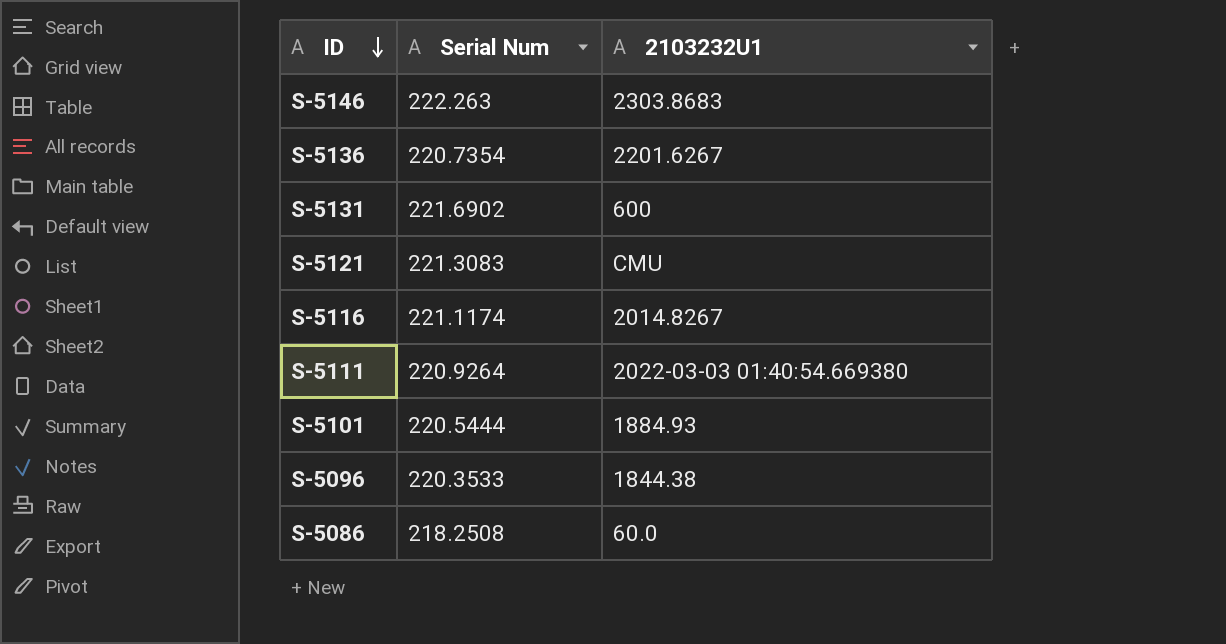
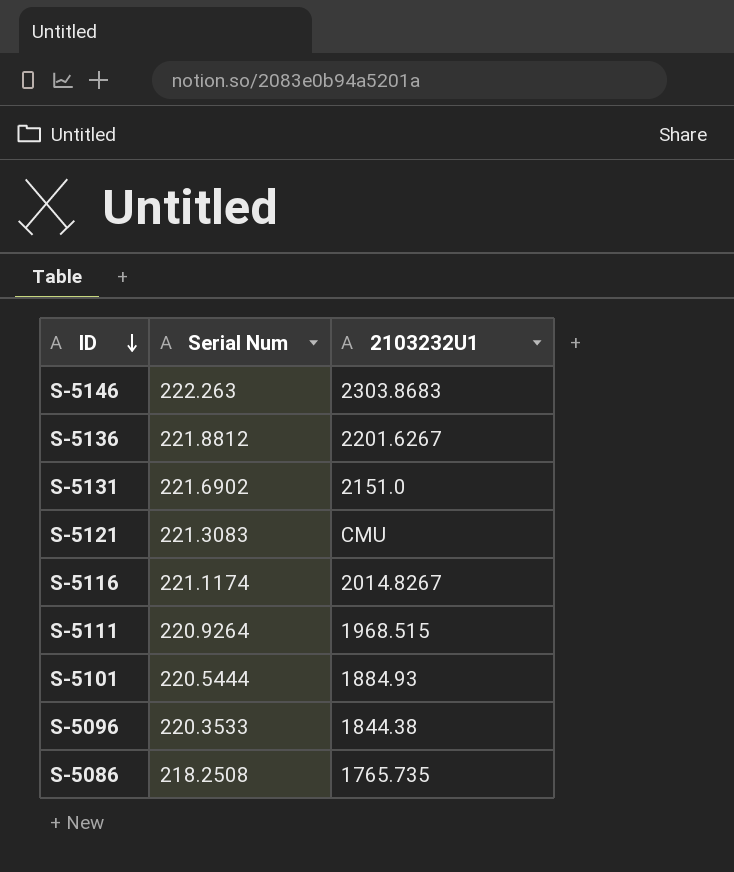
S-5136 | Serial Num: 220.7354 -> 221.8812
S-5131 | 2103232U1: 600 -> 2151.0
S-5111 | 2103232U1: 2022-03-03 01:40:54.669380 -> 1968.515
S-5086 | 2103232U1: 60.0 -> 1765.735

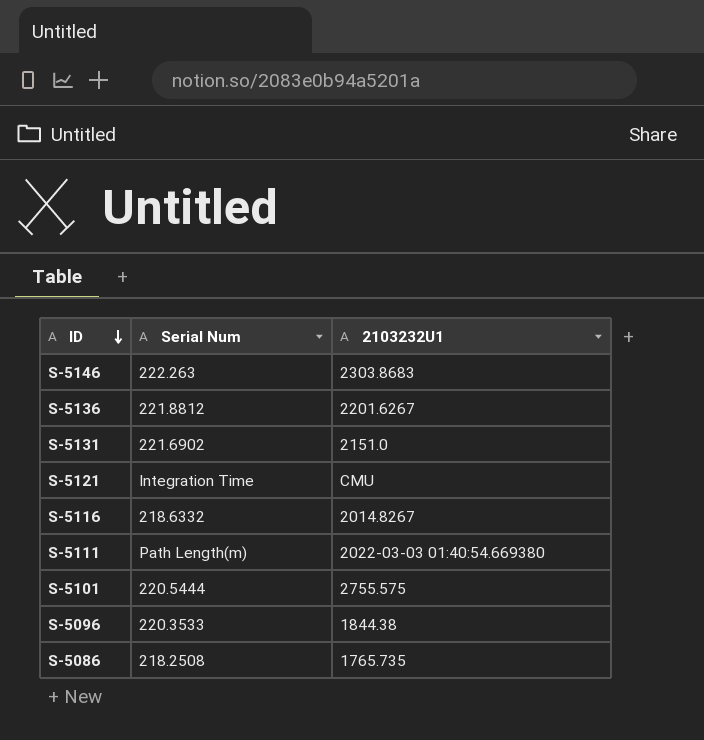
S-5121 | Serial Num: 221.3083 -> Integration Time
S-5116 | Serial Num: 221.1174 -> 218.6332
S-5111 | Serial Num: 220.9264 -> Path Length(m)
S-5111 | 2103232U1: 1968.515 -> 2022-03-03 01:40:54.669380
S-5101 | 2103232U1: 1884.93 -> 2755.575

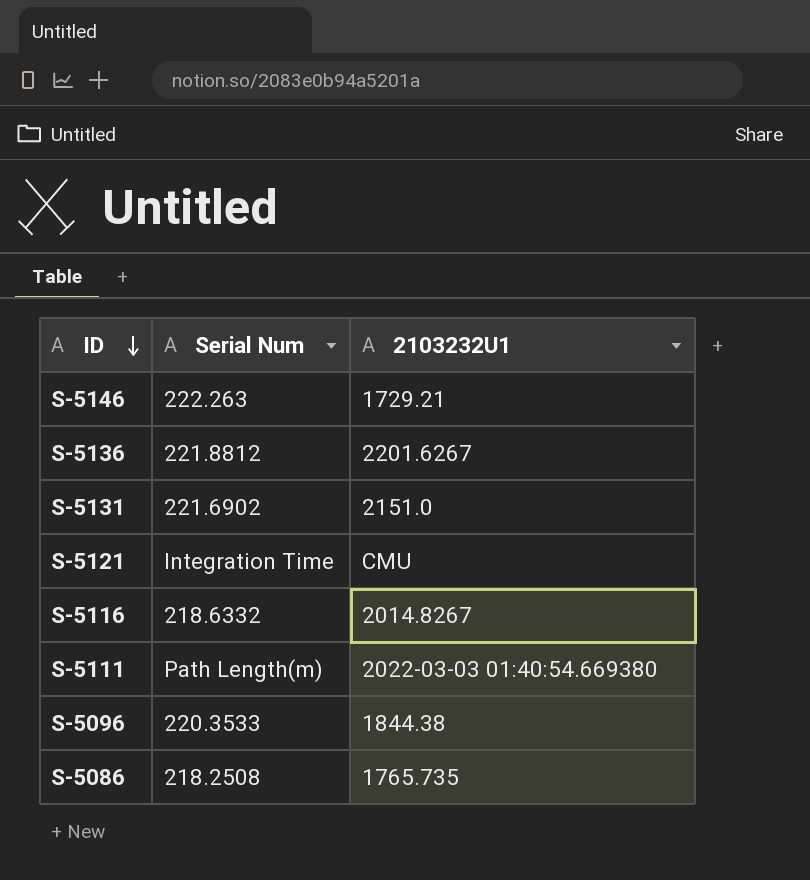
row S-5101: 220.5444 | 2755.575 -> none
S-5146 | 2103232U1: 2303.8683 -> 1729.21

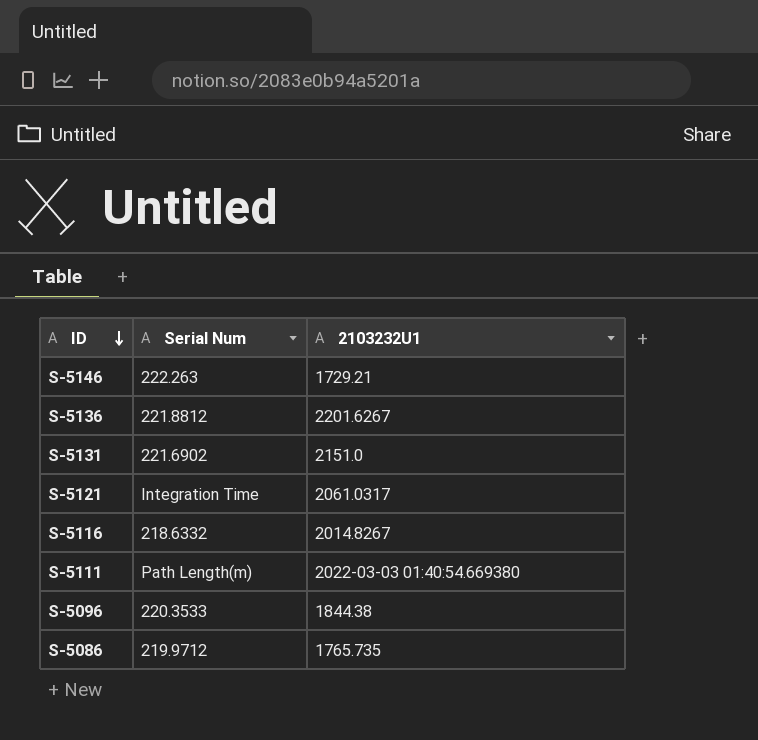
S-5121 | 2103232U1: CMU -> 2061.0317
S-5086 | Serial Num: 218.2508 -> 219.9712

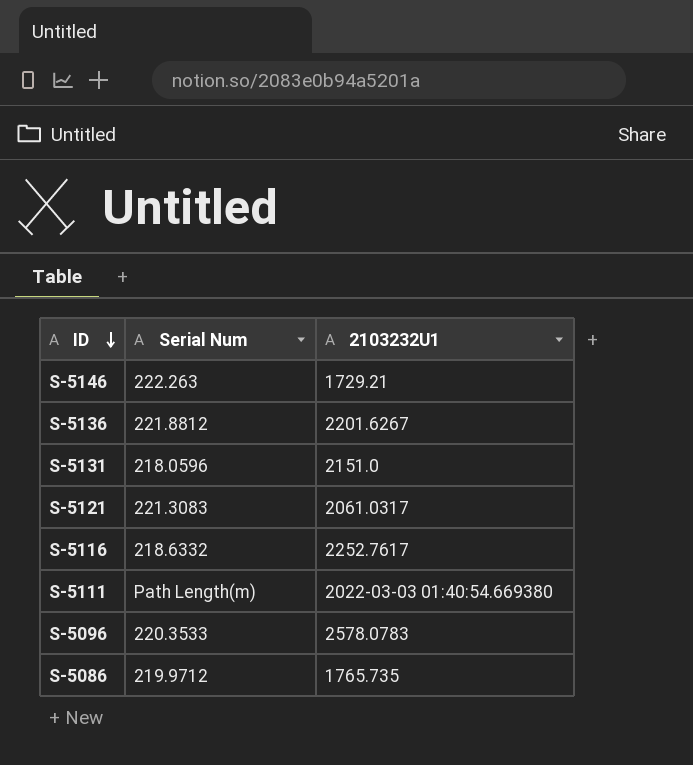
S-5131 | Serial Num: 221.6902 -> 218.0596
S-5121 | Serial Num: Integration Time -> 221.3083
S-5116 | 2103232U1: 2014.8267 -> 2252.7617
S-5096 | 2103232U1: 1844.38 -> 2578.0783

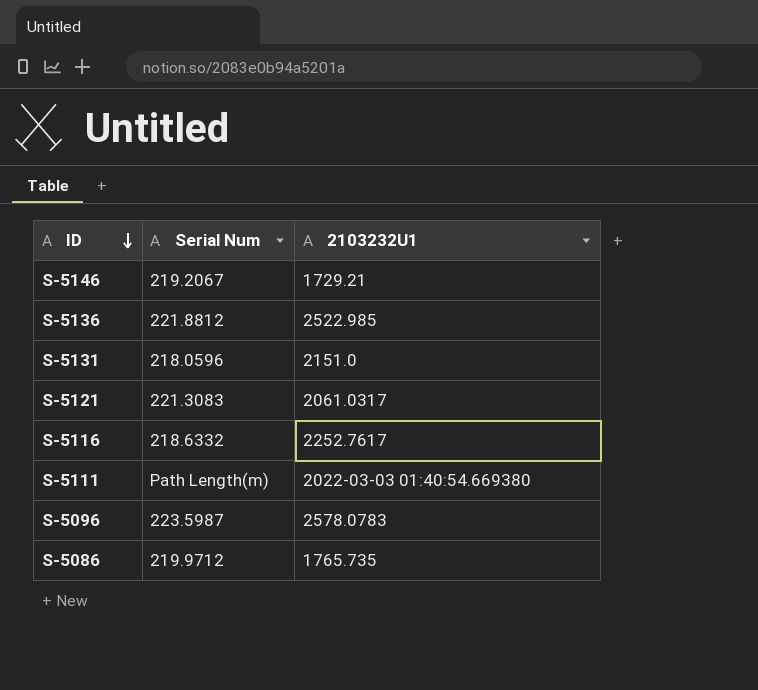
S-5146 | Serial Num: 222.263 -> 219.2067
S-5136 | 2103232U1: 2201.6267 -> 2522.985
S-5096 | Serial Num: 220.3533 -> 223.5987

